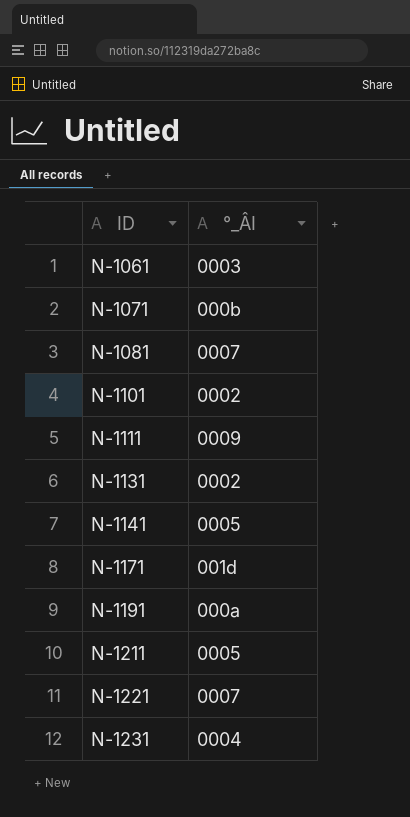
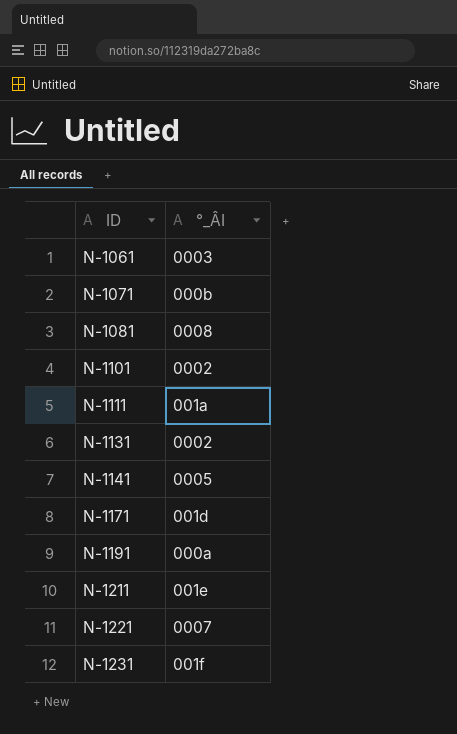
N-1081 | °_ÂI: 0007 -> 0008
N-1111 | °_ÂI: 0009 -> 001a
N-1211 | °_ÂI: 0005 -> 001e
N-1231 | °_ÂI: 0004 -> 001f

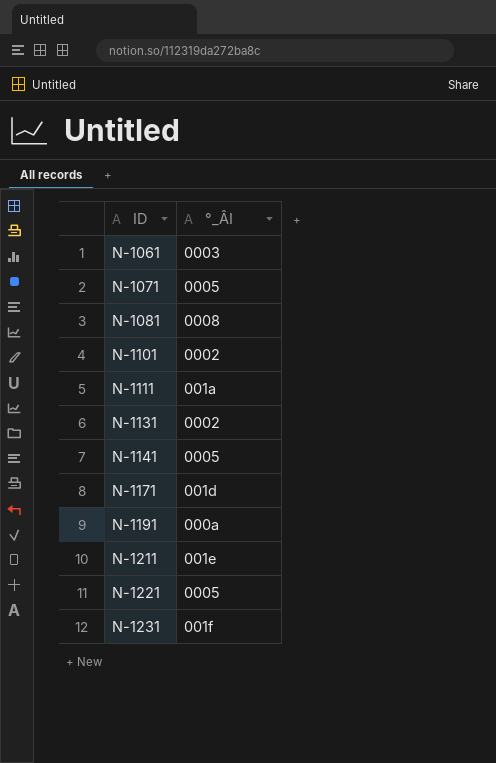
N-1071 | °_ÂI: 000b -> 0005
N-1221 | °_ÂI: 0007 -> 0005

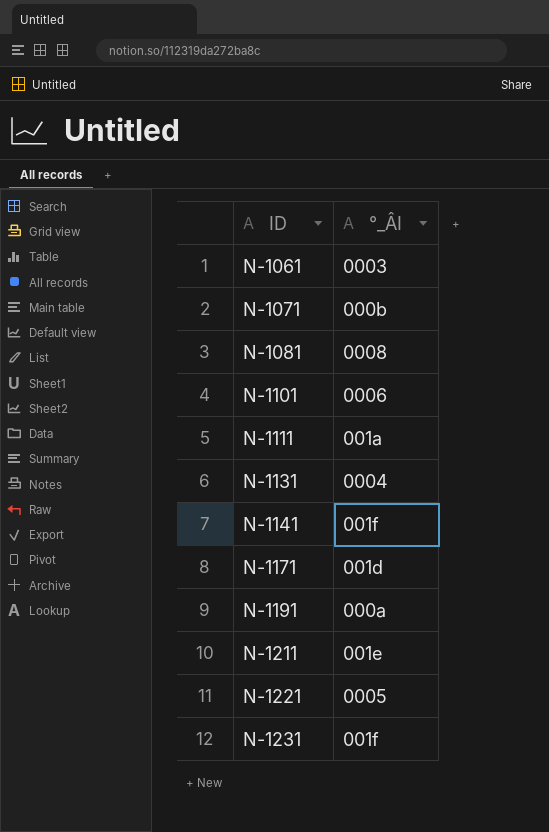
N-1071 | °_ÂI: 0005 -> 000b
N-1101 | °_ÂI: 0002 -> 0006
N-1131 | °_ÂI: 0002 -> 0004
N-1141 | °_ÂI: 0005 -> 001f

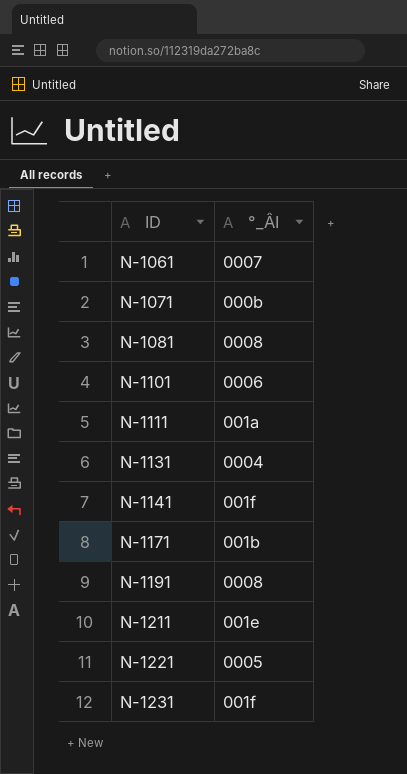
N-1061 | °_ÂI: 0003 -> 0007
N-1171 | °_ÂI: 001d -> 001b
N-1191 | °_ÂI: 000a -> 0008

